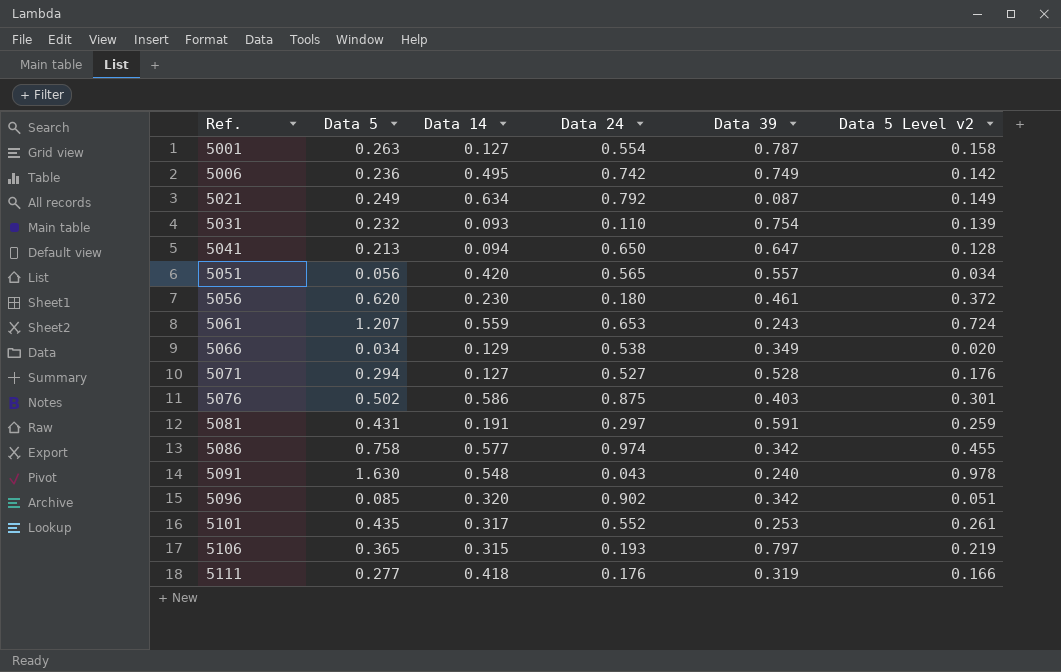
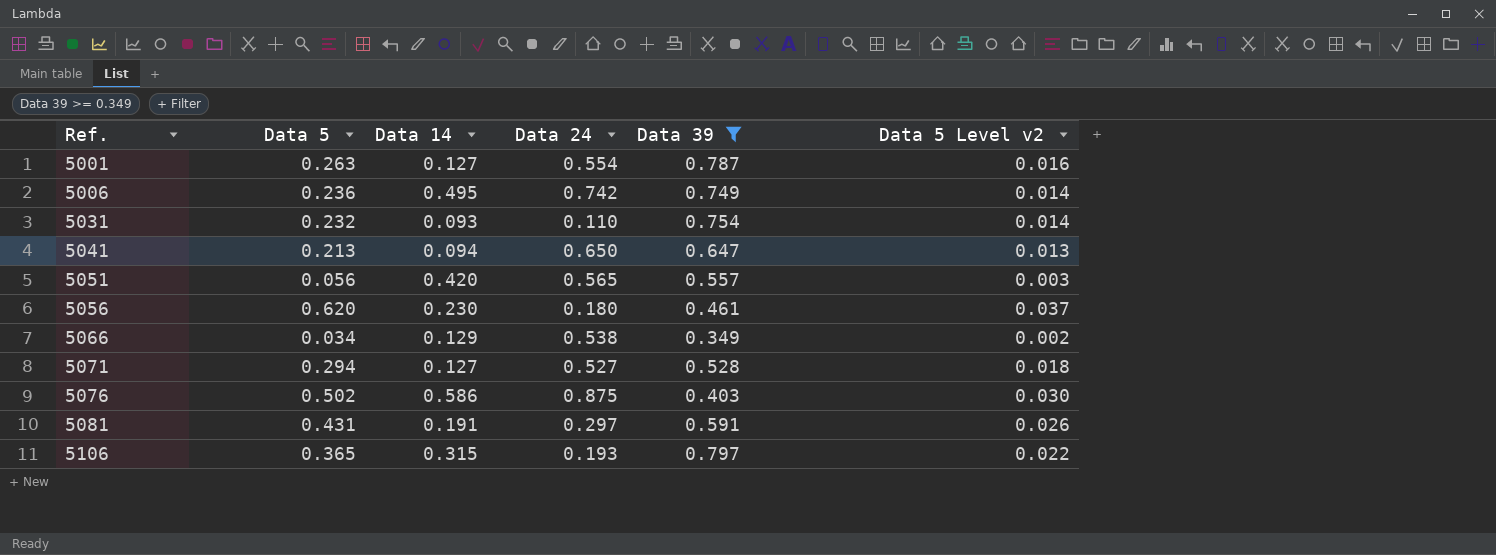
filter: none -> Data 39 >= 0.349
column Data 5 Level v2 | formula: [Data 5] * 0.6 -> [Data 5] * 0.06

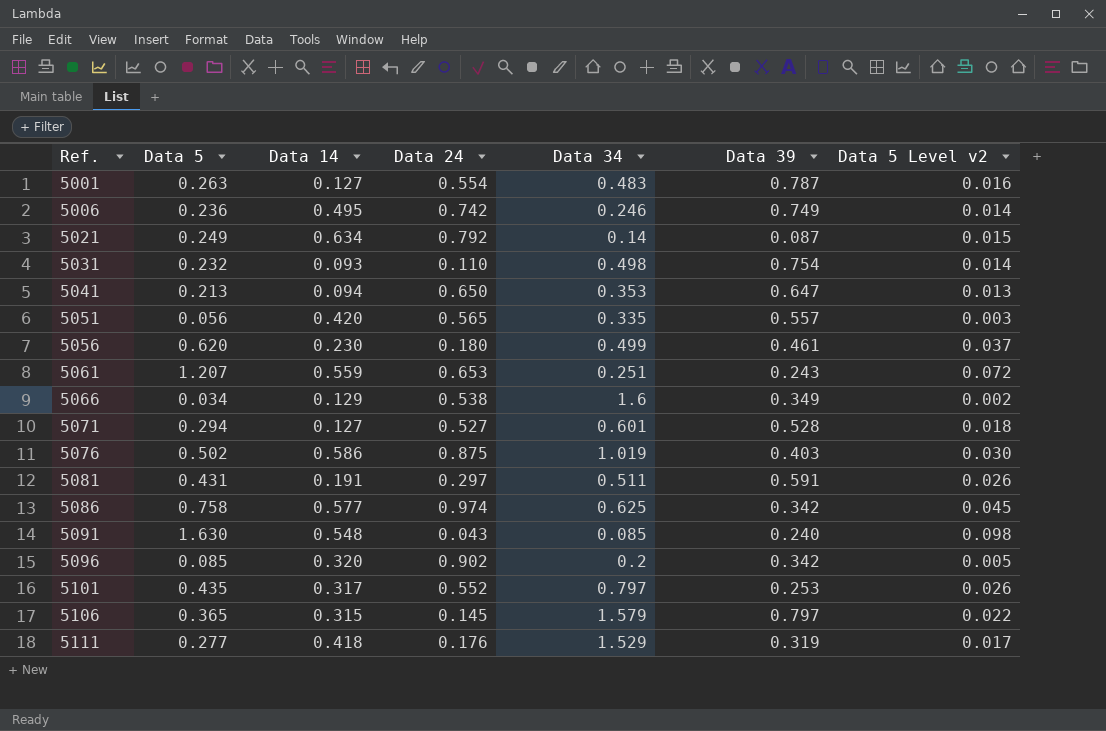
filter: Data 39 >= 0.349 -> none
column Data 34 | position: none -> 5
5106 | Data 24: 0.193 -> 0.145

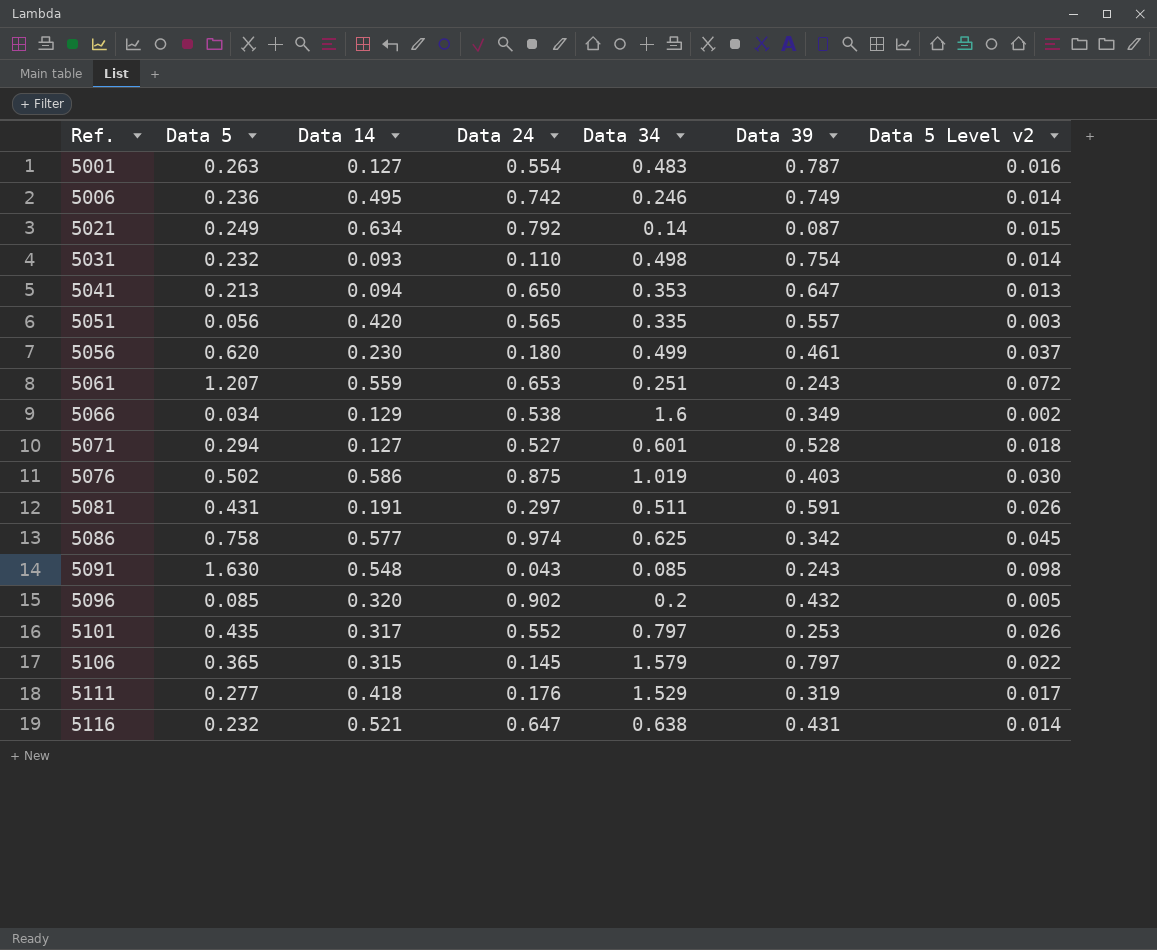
5091 | Data 39: 0.240 -> 0.243
5096 | Data 39: 0.342 -> 0.432
row 5116: none -> 0.232 | 0.521 | 0.647 | 0.638 | 0.431 | 0.014

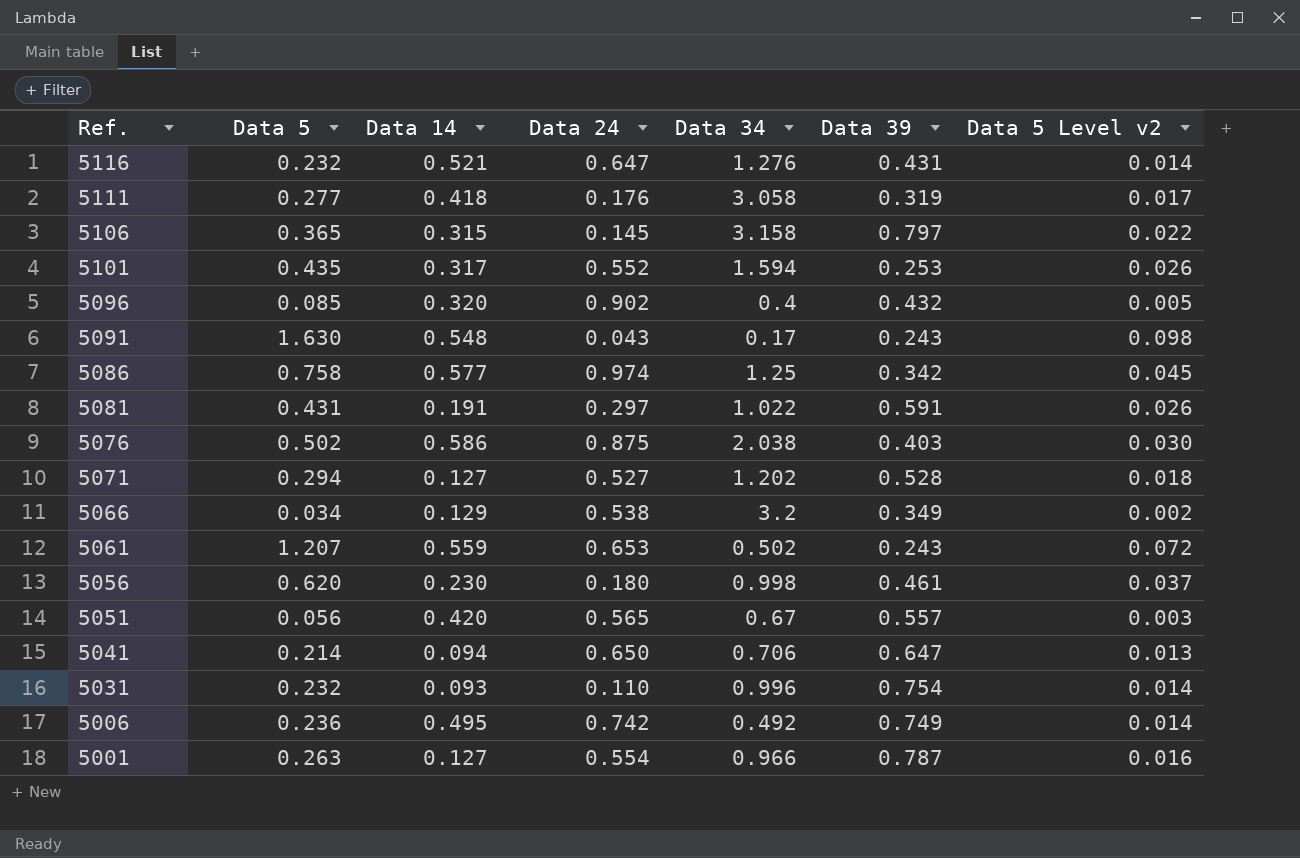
row order: Ref. ascending -> Ref. descending
row 5021: 0.249 | 0.634 | 0.792 | 0.14 | 0.087 | 0.015 -> none
5116 | Data 34: 0.638 -> 1.276
5111 | Data 34: 1.529 -> 3.058
5106 | Data 34: 1.579 -> 3.158
5101 | Data 34: 0.797 -> 1.594
5096 | Data 34: 0.2 -> 0.4
5091 | Data 34: 0.085 -> 0.17
5086 | Data 34: 0.625 -> 1.25
5081 | Data 34: 0.511 -> 1.022
5076 | Data 34: 1.019 -> 2.038
5071 | Data 34: 0.601 -> 1.202
5066 | Data 34: 1.6 -> 3.2
5061 | Data 34: 0.251 -> 0.502
5056 | Data 34: 0.499 -> 0.998
5051 | Data 34: 0.335 -> 0.67
5041 | Data 5: 0.213 -> 0.214
5041 | Data 34: 0.353 -> 0.706
5031 | Data 34: 0.498 -> 0.996
5006 | Data 34: 0.246 -> 0.492
5001 | Data 34: 0.483 -> 0.966

